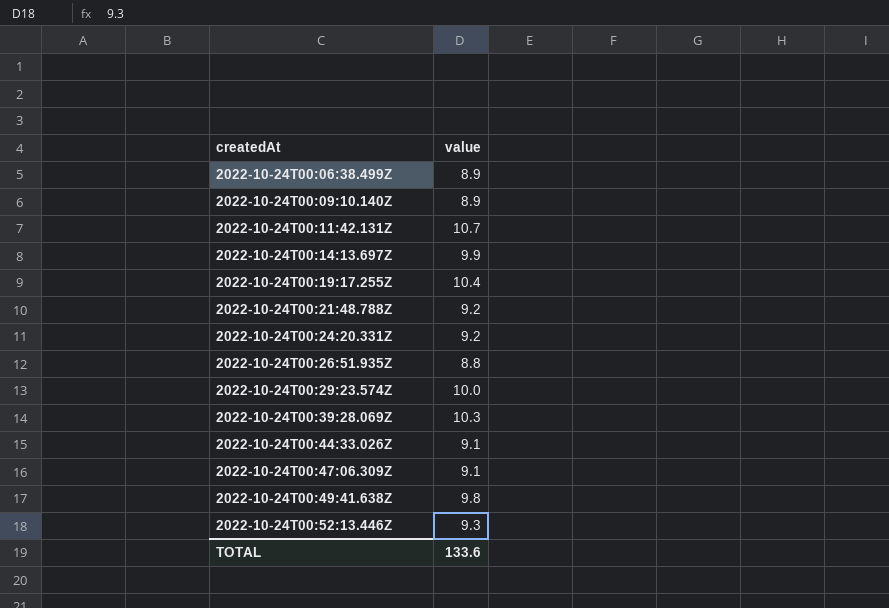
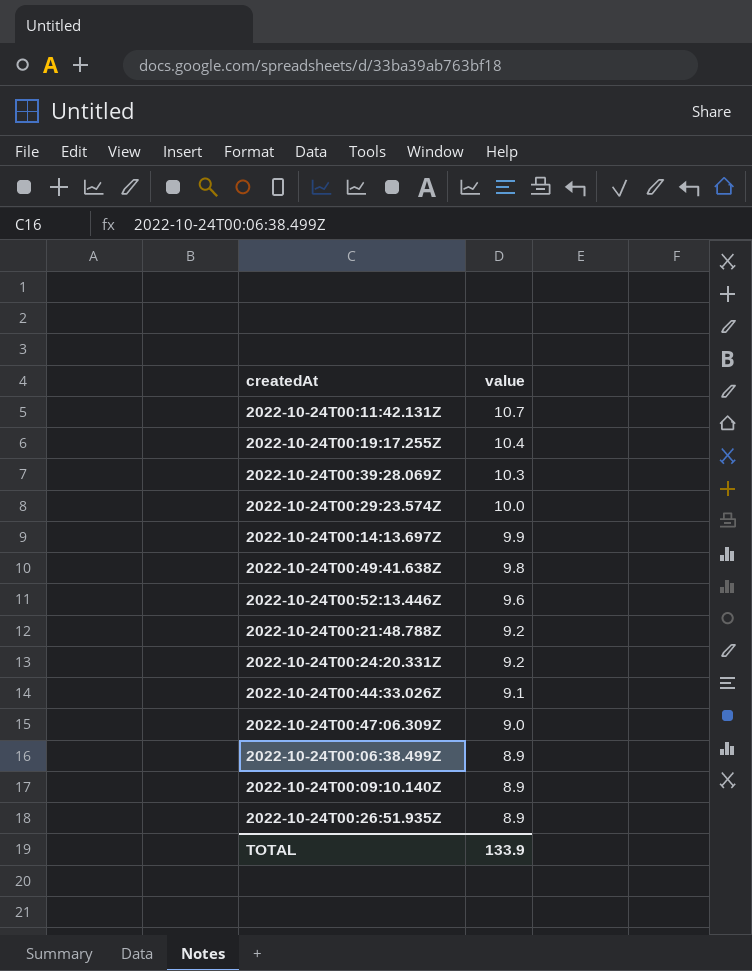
row order: createdAt ascending -> value descending
2022-10-24T00:52:13.446Z | value: 9.3 -> 9.6
2022-10-24T00:47:06.309Z | value: 9.1 -> 9.0
2022-10-24T00:26:51.935Z | value: 8.8 -> 8.9
TOTAL | value: 133.6 -> 133.9

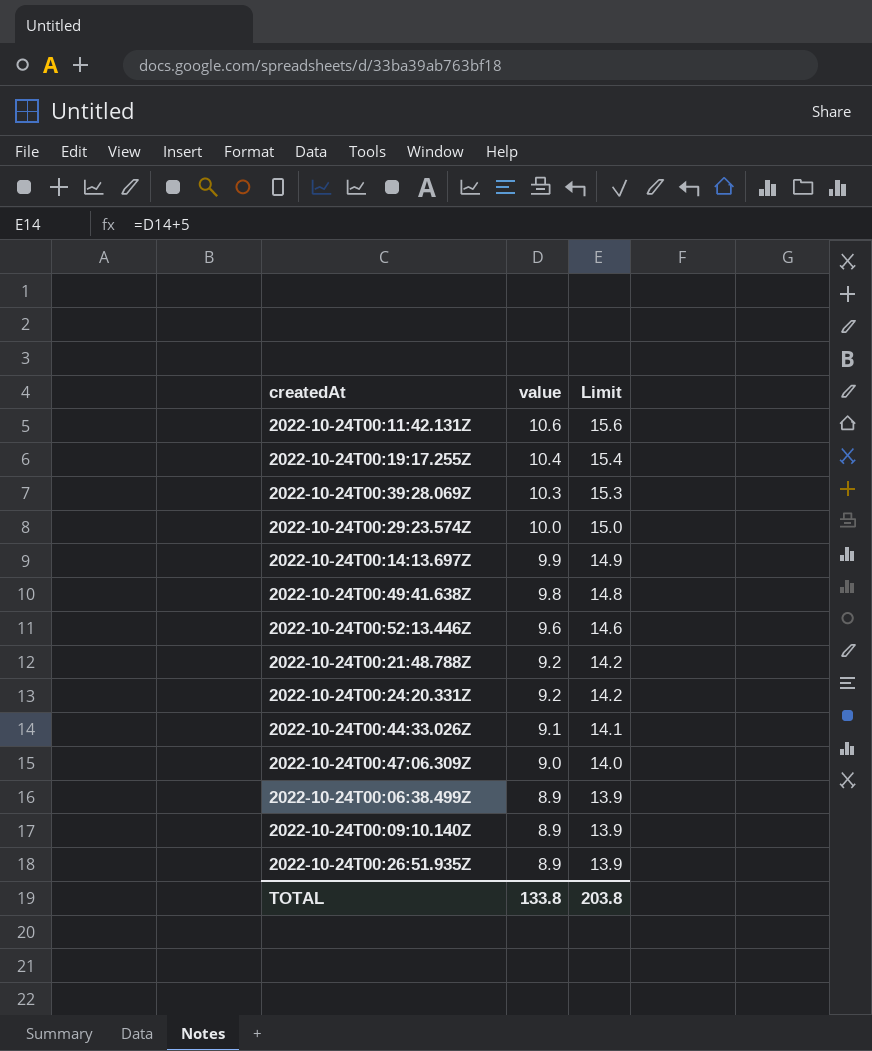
column Limit | formula: none -> [value] + 5
2022-10-24T00:11:42.131Z | value: 10.7 -> 10.6
TOTAL | value: 133.9 -> 133.8

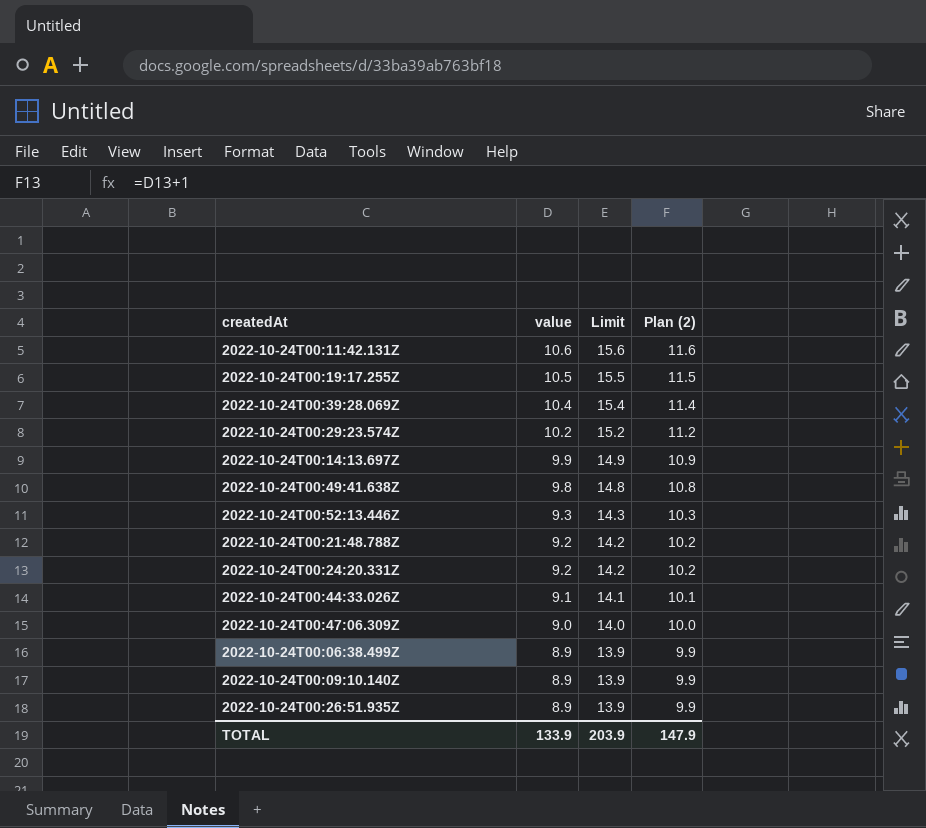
column Plan (2) | formula: none -> [value] + 1
2022-10-24T00:19:17.255Z | value: 10.4 -> 10.5
2022-10-24T00:19:17.255Z | Limit: 15.4 -> 15.5
2022-10-24T00:39:28.069Z | value: 10.3 -> 10.4
2022-10-24T00:39:28.069Z | Limit: 15.3 -> 15.4
2022-10-24T00:29:23.574Z | value: 10.0 -> 10.2
2022-10-24T00:29:23.574Z | Limit: 15.0 -> 15.2
2022-10-24T00:52:13.446Z | value: 9.6 -> 9.3
2022-10-24T00:52:13.446Z | Limit: 14.6 -> 14.3
TOTAL | value: 133.8 -> 133.9
TOTAL | Limit: 203.8 -> 203.9

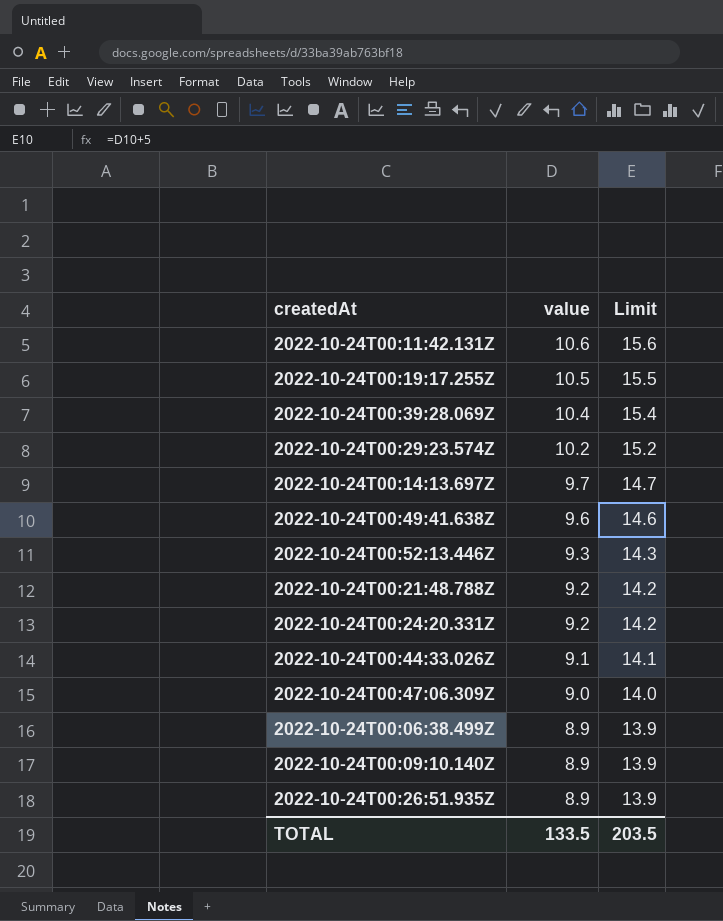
column Plan (2) | formula: [value] + 1 -> none
2022-10-24T00:14:13.697Z | value: 9.9 -> 9.7
2022-10-24T00:14:13.697Z | Limit: 14.9 -> 14.7
2022-10-24T00:49:41.638Z | value: 9.8 -> 9.6
2022-10-24T00:49:41.638Z | Limit: 14.8 -> 14.6
TOTAL | value: 133.9 -> 133.5
TOTAL | Limit: 203.9 -> 203.5

